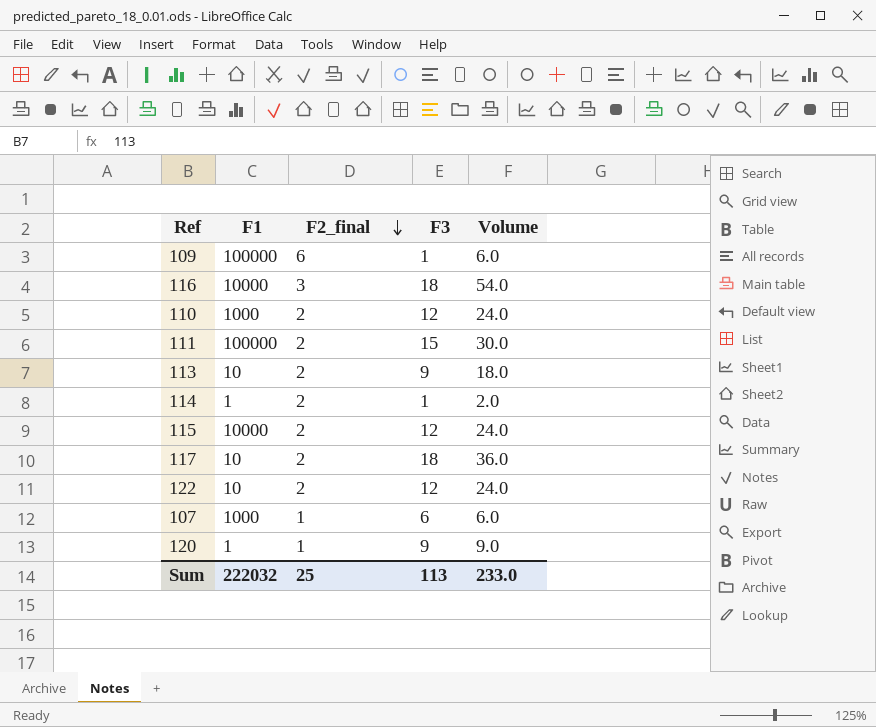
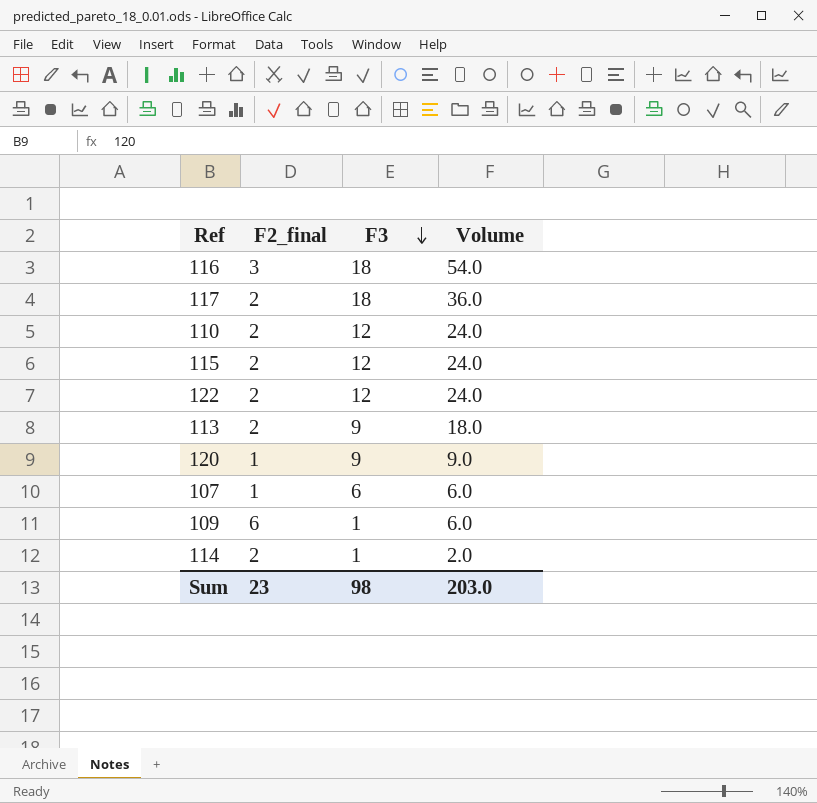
row order: F2_final descending -> F3 descending
column F1 | position: 2 -> none
row 111: 100000 | 2 | 15 | 30.0 -> none
Sum | F2_final: 25 -> 23
Sum | F3: 113 -> 98
Sum | Volume: 233.0 -> 203.0

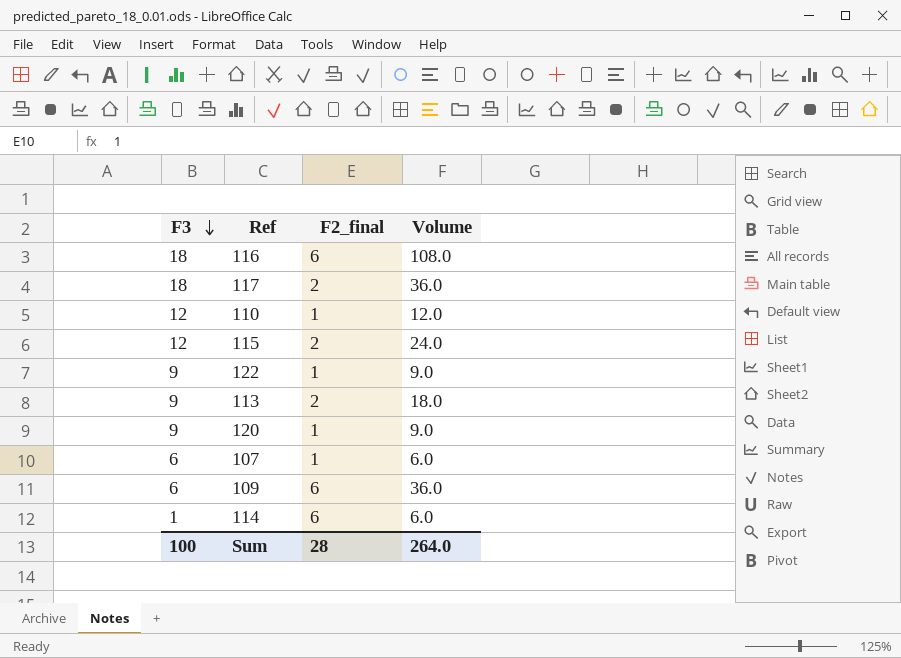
column F3 | position: 3 -> 1
116 | F2_final: 3 -> 6
116 | Volume: 54.0 -> 108.0
110 | F2_final: 2 -> 1
110 | Volume: 24.0 -> 12.0
122 | F3: 12 -> 9
122 | F2_final: 2 -> 1
122 | Volume: 24.0 -> 9.0
109 | F3: 1 -> 6
109 | Volume: 6.0 -> 36.0
114 | F2_final: 2 -> 6
114 | Volume: 2.0 -> 6.0
Sum | F3: 98 -> 100
Sum | F2_final: 23 -> 28
Sum | Volume: 203.0 -> 264.0

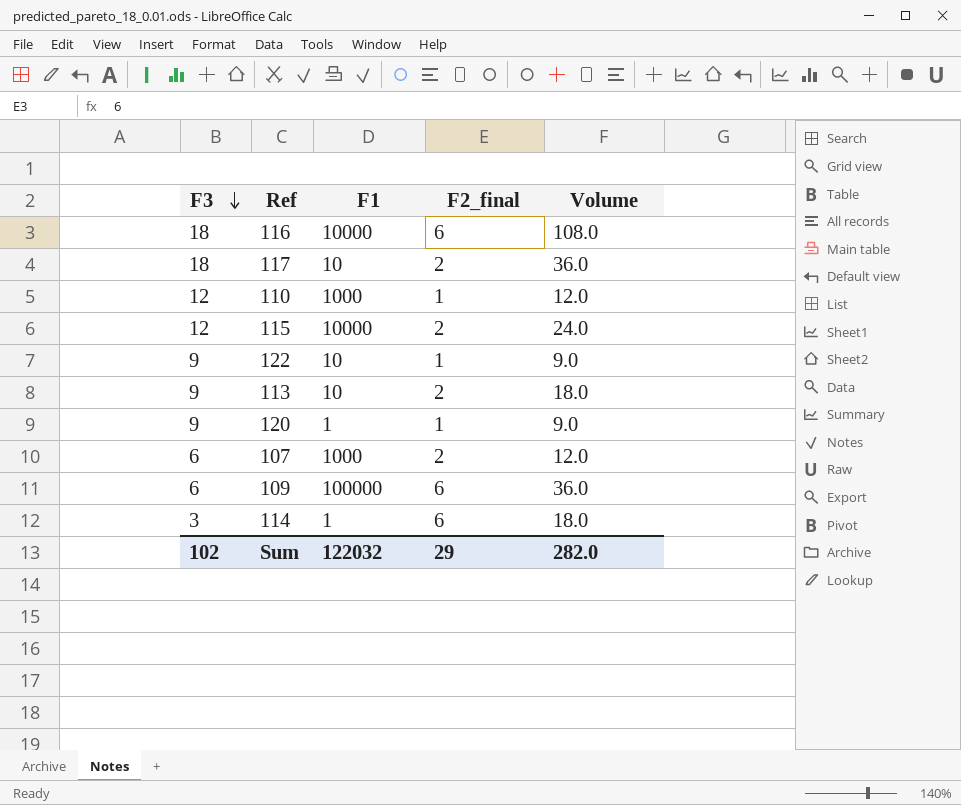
column F1 | position: none -> 3
107 | F2_final: 1 -> 2
107 | Volume: 6.0 -> 12.0
114 | F3: 1 -> 3
114 | Volume: 6.0 -> 18.0
Sum | F3: 100 -> 102
Sum | F2_final: 28 -> 29
Sum | Volume: 264.0 -> 282.0

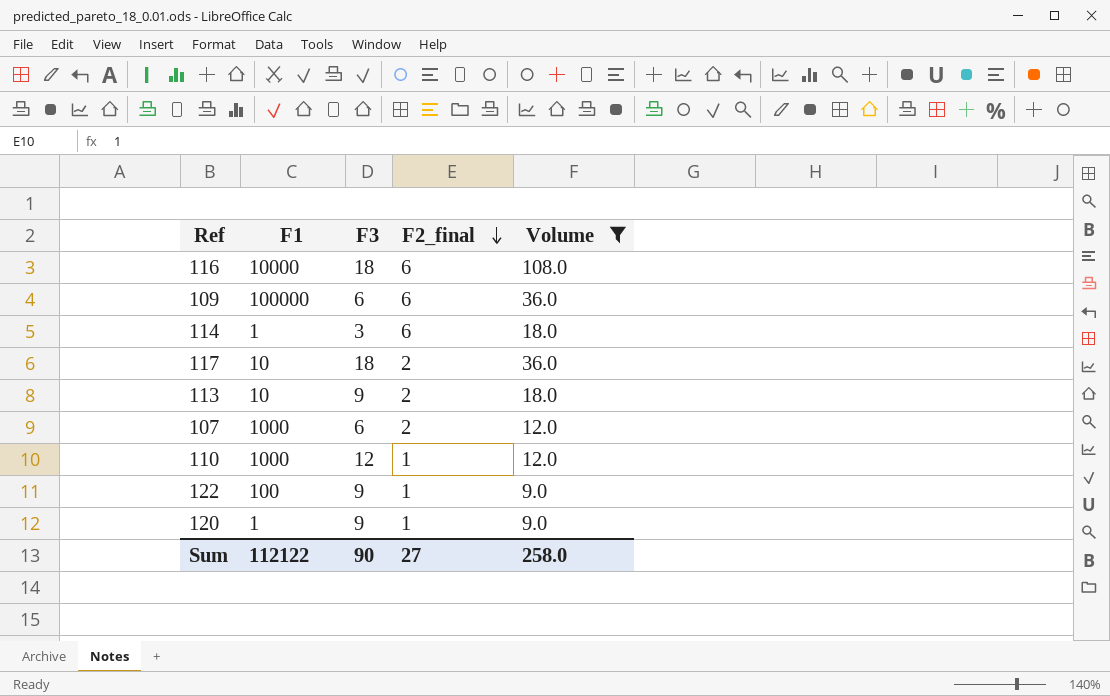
filter: none -> Volume != 24.0
row order: F3 descending -> F2_final descending
column F3 | position: 1 -> 3
122 | F1: 10 -> 100
Sum | F1: 122032 -> 112122
Sum | F3: 102 -> 90
Sum | F2_final: 29 -> 27
Sum | Volume: 282.0 -> 258.0

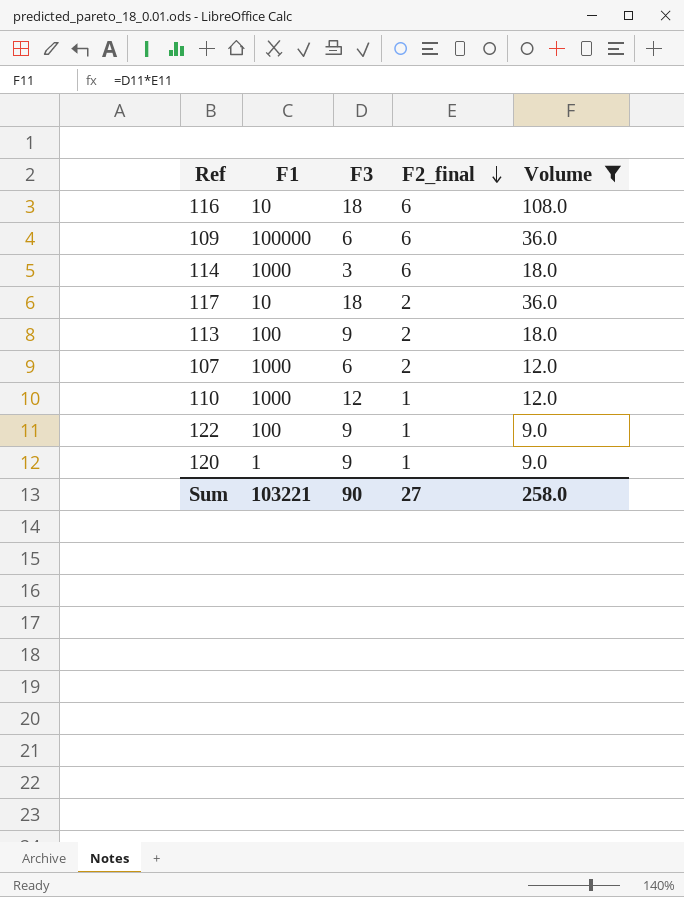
116 | F1: 10000 -> 10
114 | F1: 1 -> 1000
113 | F1: 10 -> 100
Sum | F1: 112122 -> 103221

